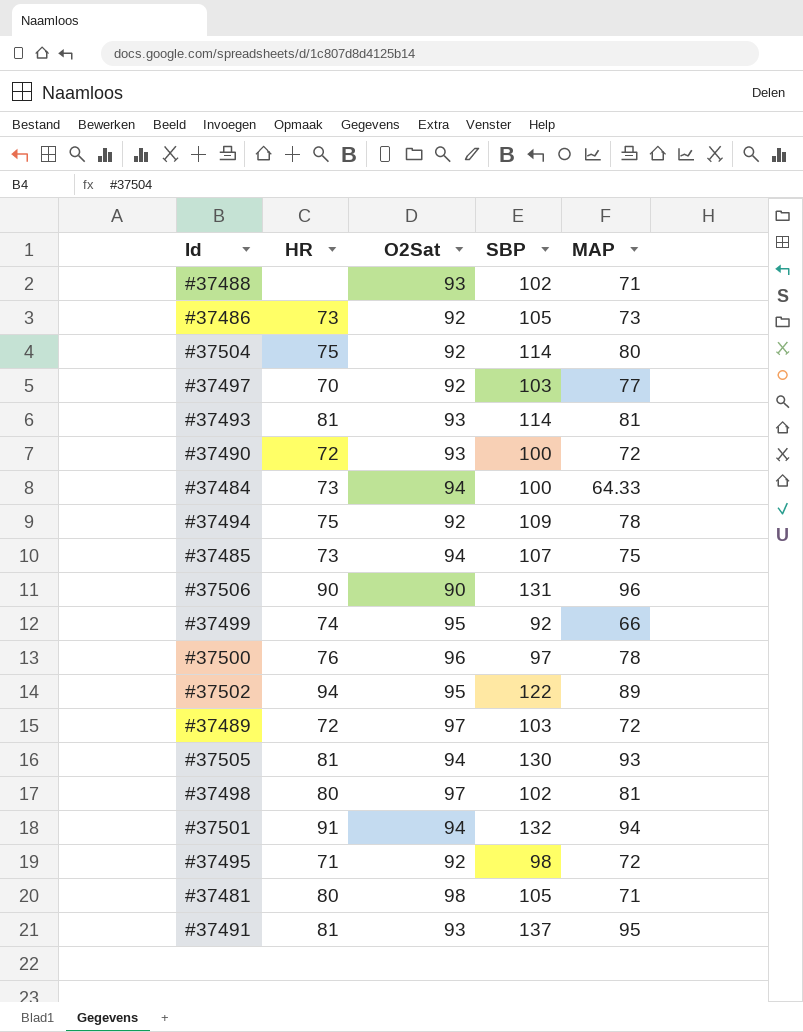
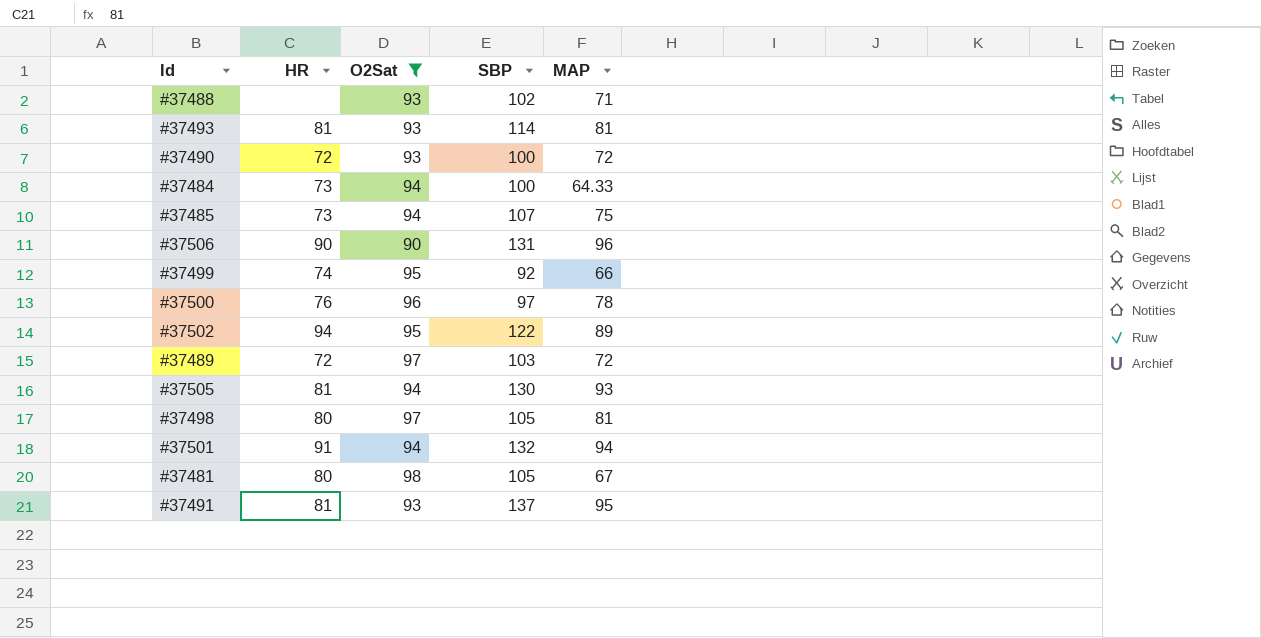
filter: none -> O2Sat != 92
#37498 | SBP: 102 -> 105
#37481 | MAP: 71 -> 67

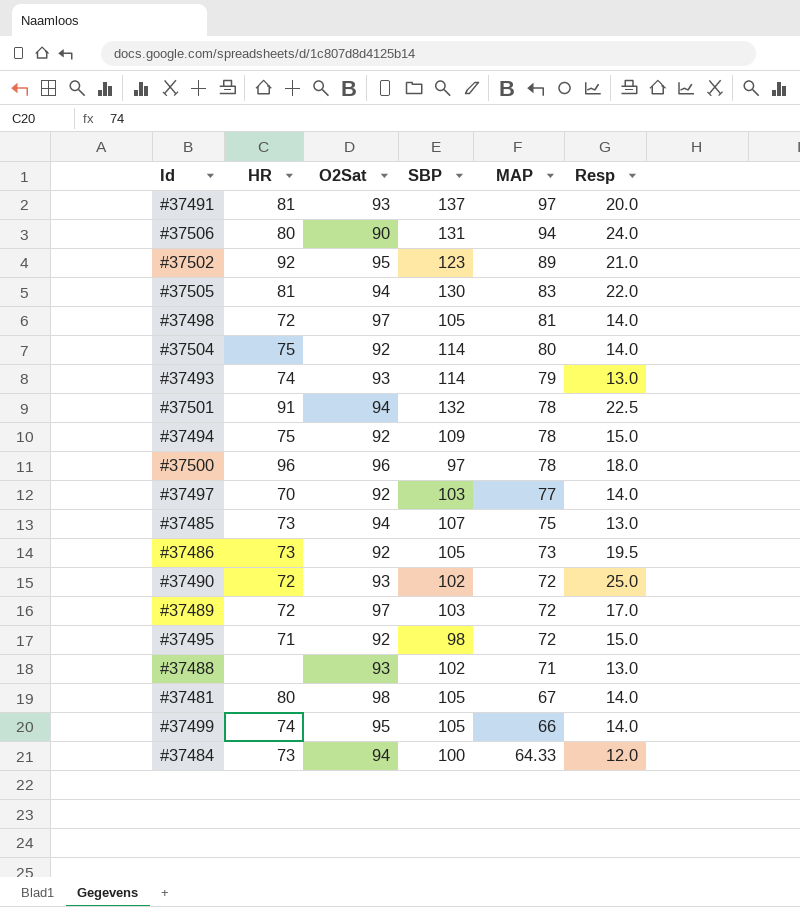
filter: O2Sat != 92 -> none
row order: none -> MAP descending
column Resp | position: none -> 6
#37491 | MAP: 95 -> 97
#37506 | HR: 90 -> 80
#37506 | MAP: 96 -> 94
#37502 | HR: 94 -> 92
#37502 | SBP: 122 -> 123
#37505 | MAP: 93 -> 83
#37498 | HR: 80 -> 72
#37493 | HR: 81 -> 74
#37493 | MAP: 81 -> 79
#37501 | MAP: 94 -> 78
#37500 | HR: 76 -> 96
#37490 | SBP: 100 -> 102
#37499 | SBP: 92 -> 105

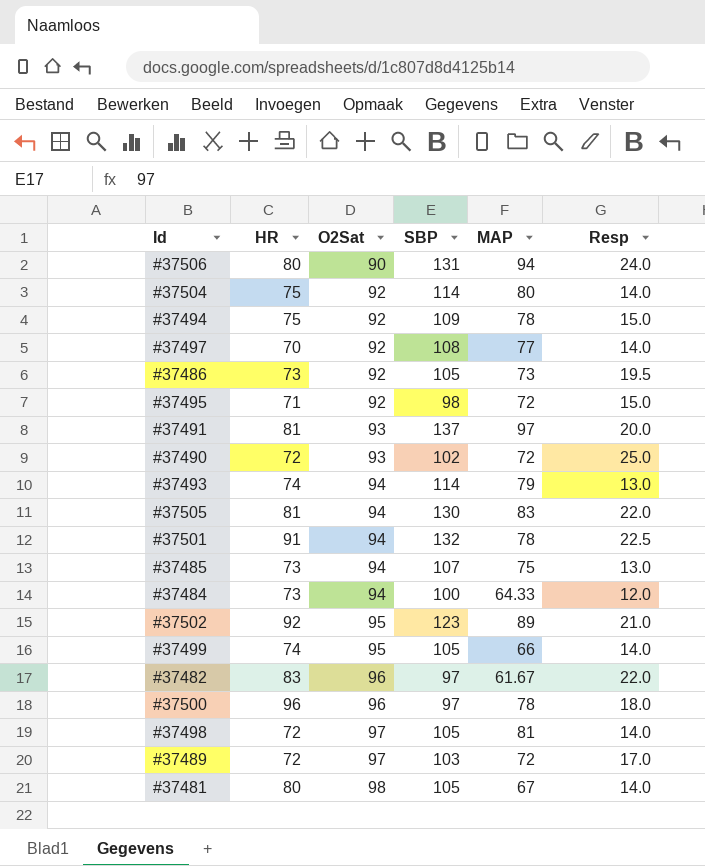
row order: MAP descending -> O2Sat ascending
row #37488: none | 93 | 102 | 71 | 13.0 -> none
#37497 | SBP: 103 -> 108
#37493 | O2Sat: 93 -> 94
row #37482: none -> 83 | 96 | 97 | 61.67 | 22.0

